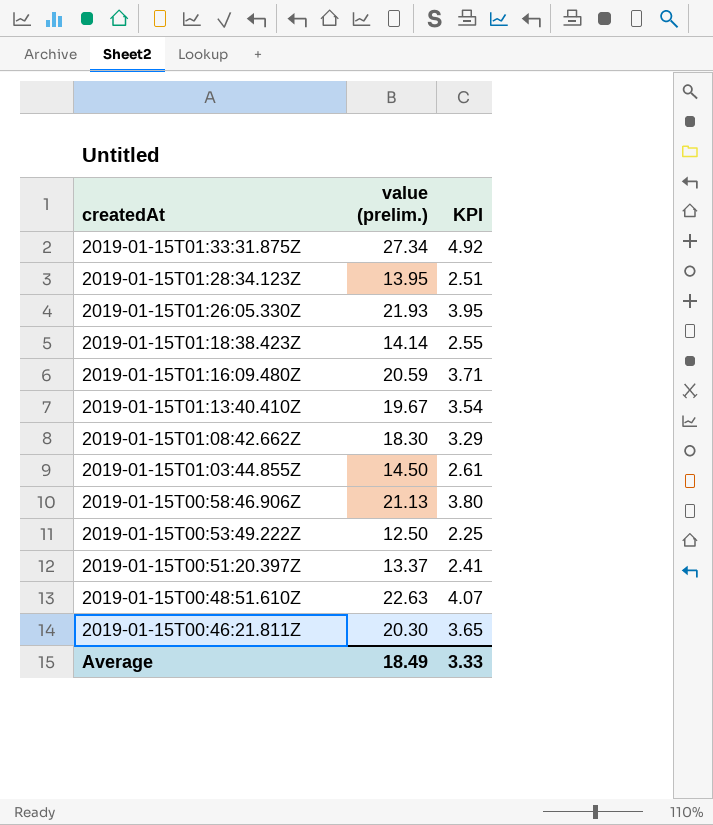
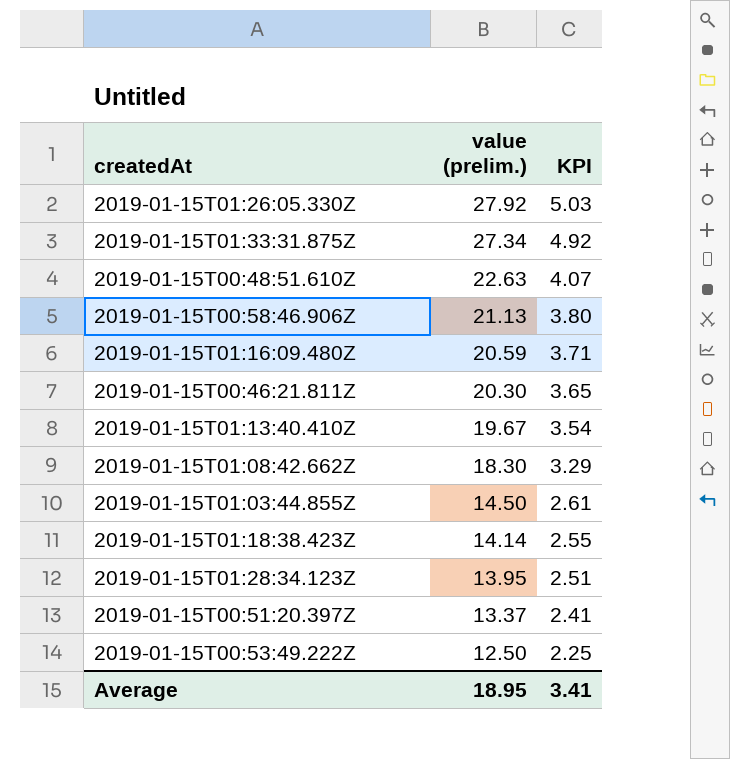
row order: createdAt descending -> value (prelim.) descending
2019-01-15T01:26:05.330Z | value (prelim.): 21.93 -> 27.92
2019-01-15T01:26:05.330Z | KPI: 3.95 -> 5.03
Average | value (prelim.): 18.49 -> 18.95
Average | KPI: 3.33 -> 3.41

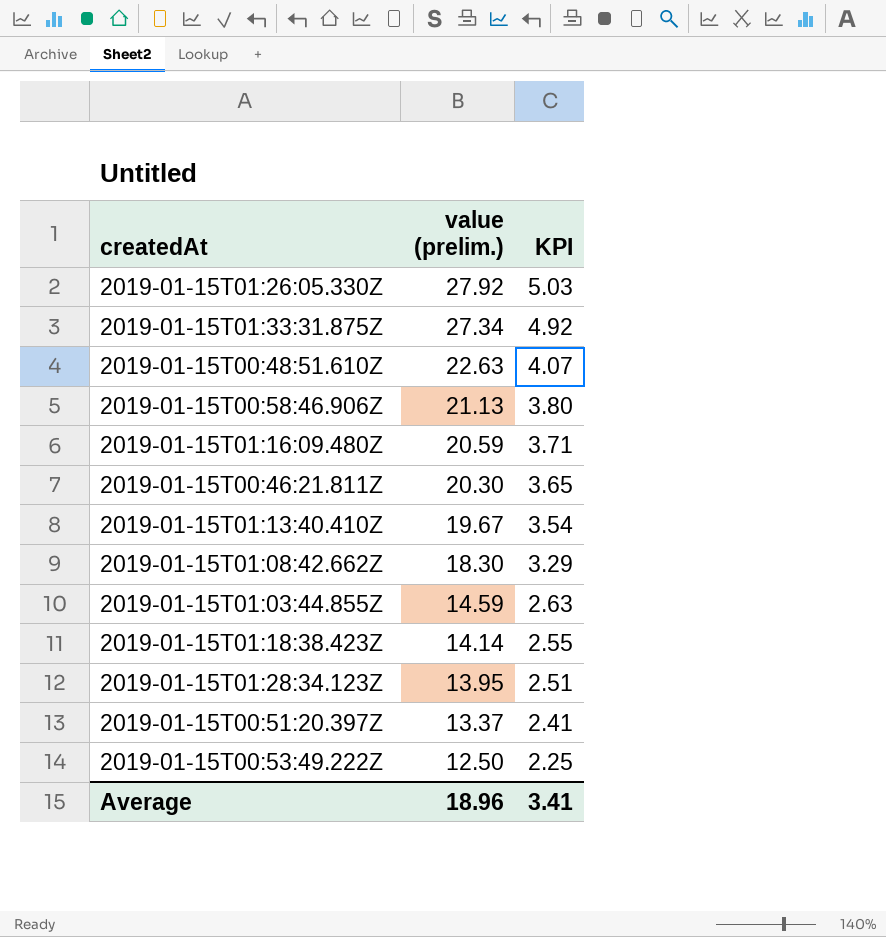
2019-01-15T01:03:44.855Z | value (prelim.): 14.50 -> 14.59
2019-01-15T01:03:44.855Z | KPI: 2.61 -> 2.63
Average | value (prelim.): 18.95 -> 18.96

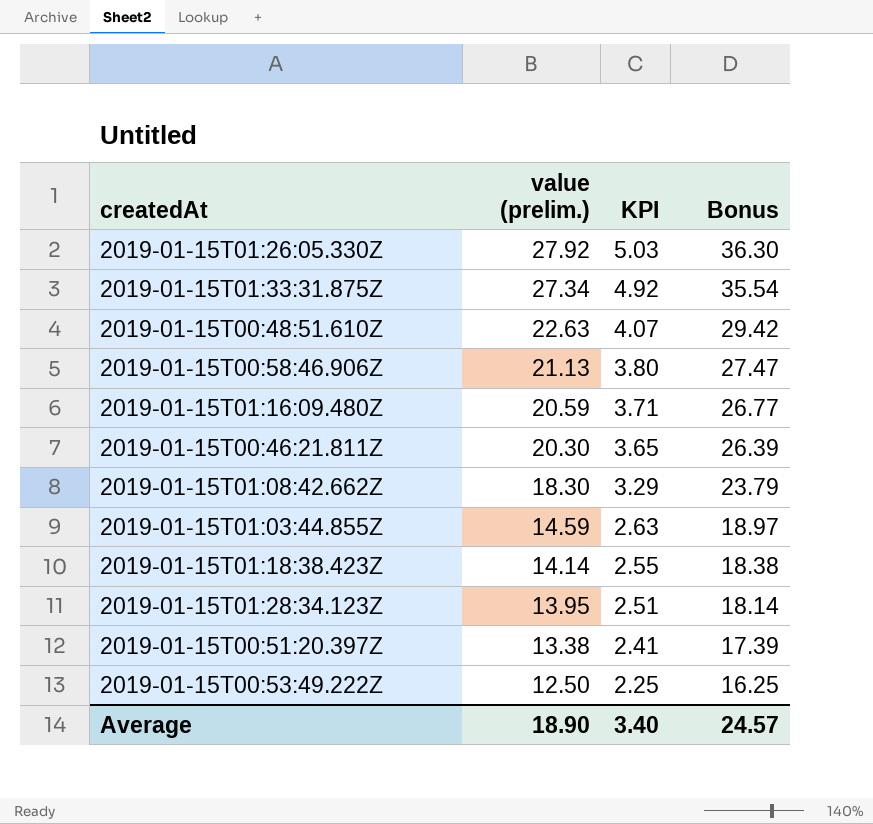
column Bonus | formula: none -> [value (prelim.)] * 1.3
row 2019-01-15T01:13:40.410Z: 19.67 | 3.54 -> none
2019-01-15T00:51:20.397Z | value (prelim.): 13.37 -> 13.38
Average | value (prelim.): 18.96 -> 18.90
Average | KPI: 3.41 -> 3.40

